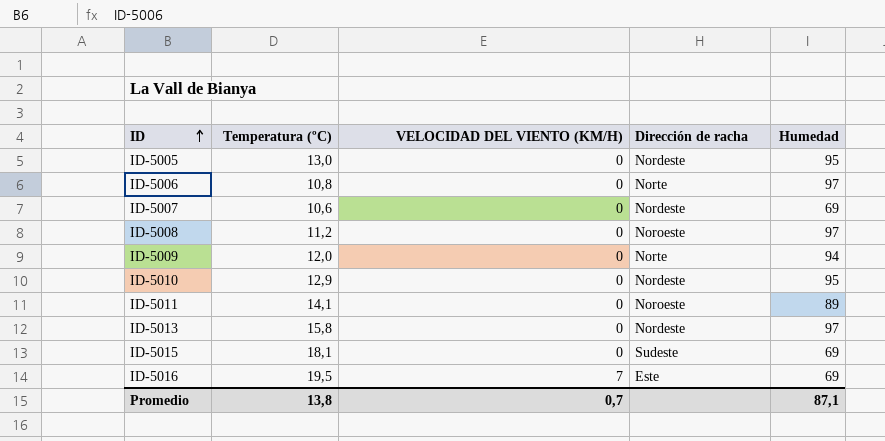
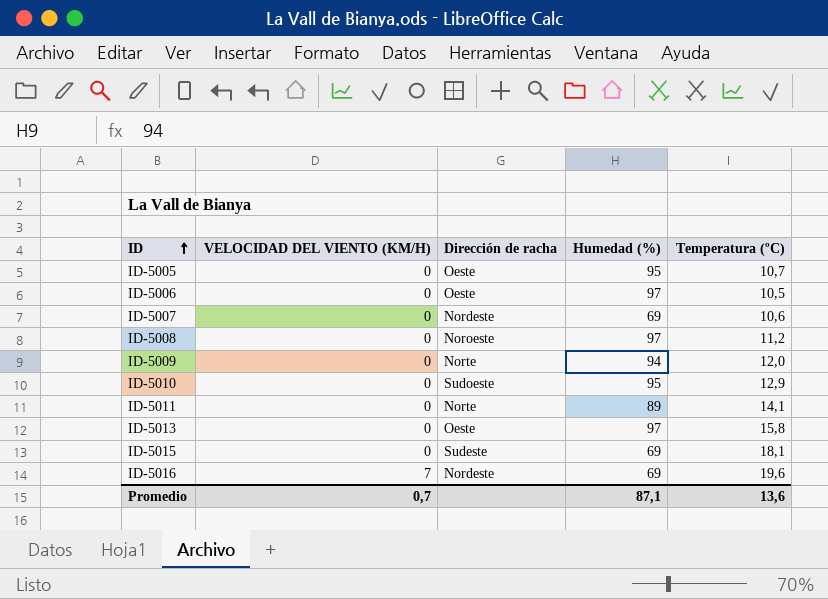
column name: Humedad -> Humedad (%)
column Temperatura (ºC) | position: 2 -> 5
ID-5005 | Dirección de racha: Nordeste -> Oeste
ID-5005 | Temperatura (ºC): 13,0 -> 10,7
ID-5006 | Dirección de racha: Norte -> Oeste
ID-5006 | Temperatura (ºC): 10,8 -> 10,5
ID-5010 | Dirección de racha: Nordeste -> Sudoeste
ID-5011 | Dirección de racha: Noroeste -> Norte
ID-5013 | Dirección de racha: Nordeste -> Oeste
ID-5016 | Dirección de racha: Este -> Nordeste
ID-5016 | Temperatura (ºC): 19,5 -> 19,6
Promedio | Temperatura (ºC): 13,8 -> 13,6

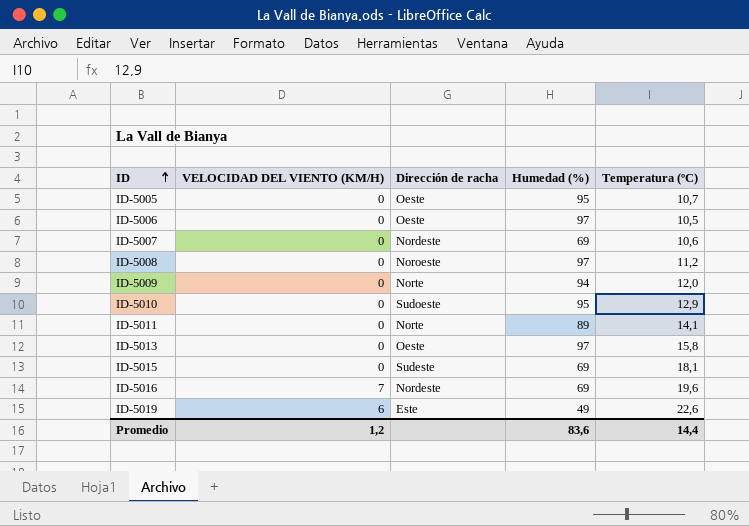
row ID-5019: none -> 6 | Este | 49 | 22,6
Promedio | VELOCIDAD DEL VIENTO (KM/H): 0,7 -> 1,2
Promedio | Humedad (%): 87,1 -> 83,6
Promedio | Temperatura (ºC): 13,6 -> 14,4

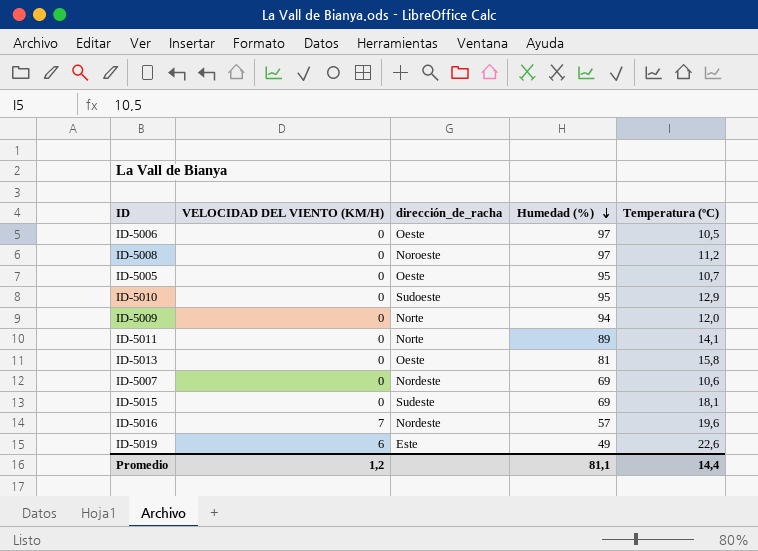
row order: ID ascending -> Humedad (%) descending
column name: Dirección de racha -> dirección_de_racha
ID-5013 | Humedad (%): 97 -> 81
ID-5016 | Humedad (%): 69 -> 57
Promedio | Humedad (%): 83,6 -> 81,1

